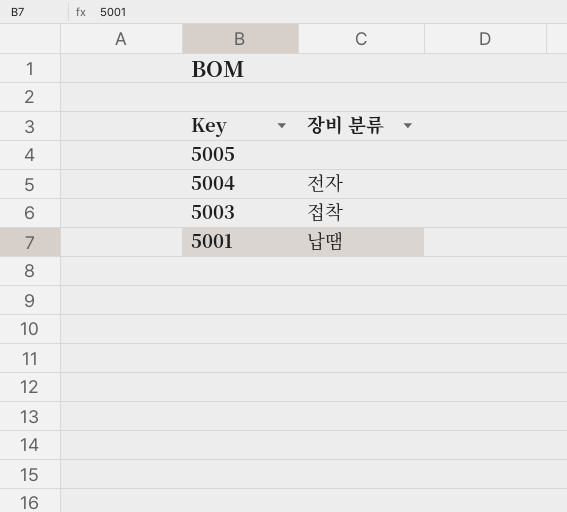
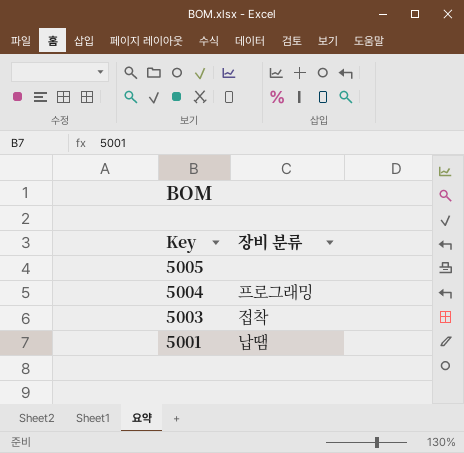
5004 | 장비 분류: 전자 -> 프로그래밍

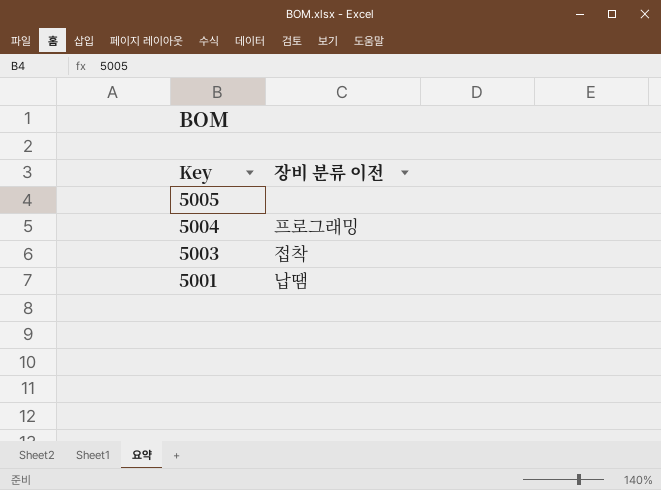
column name: 장비 분류 -> 장비 분류 이전

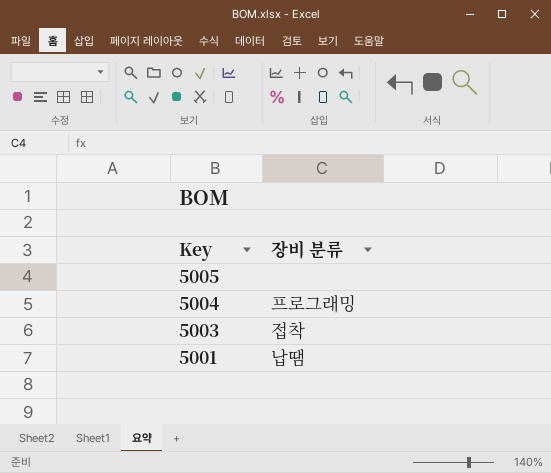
column name: 장비 분류 이전 -> 장비 분류

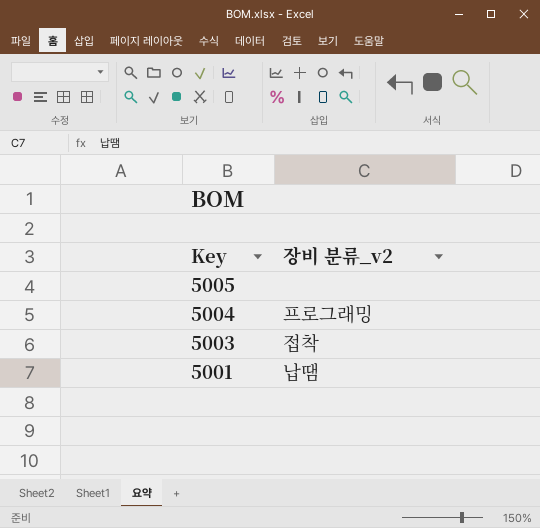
column name: 장비 분류 -> 장비 분류_v2

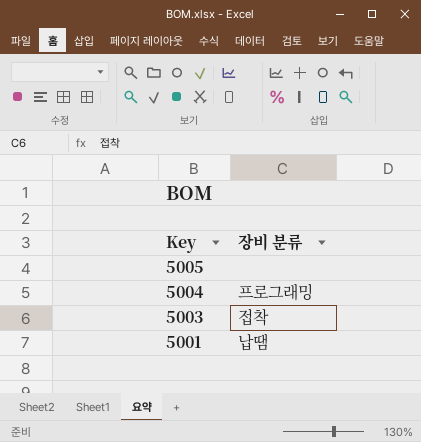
column name: 장비 분류_v2 -> 장비 분류

